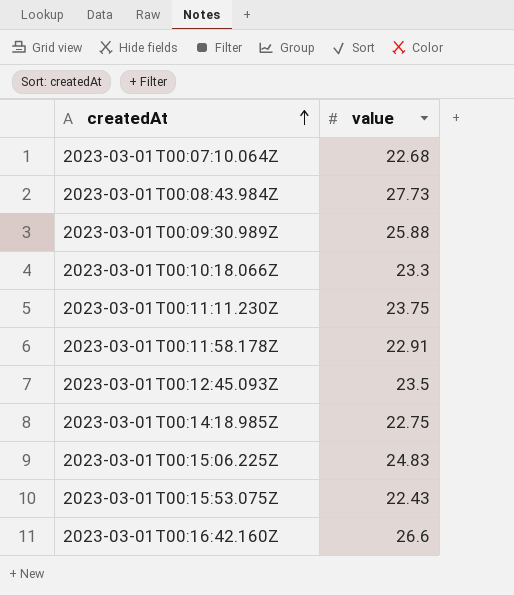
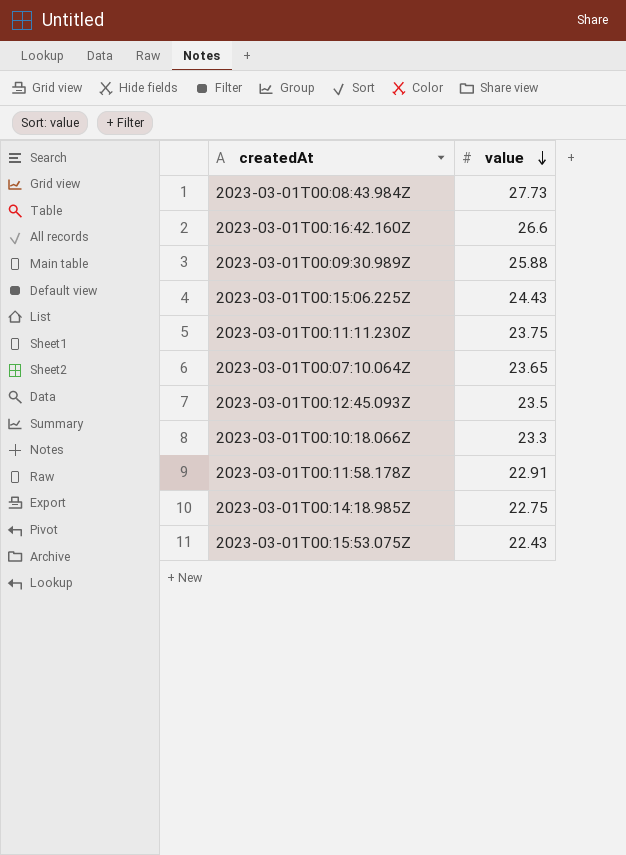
row order: createdAt ascending -> value descending
2023-03-01T00:15:06.225Z | value: 24.83 -> 24.43
2023-03-01T00:07:10.064Z | value: 22.68 -> 23.65

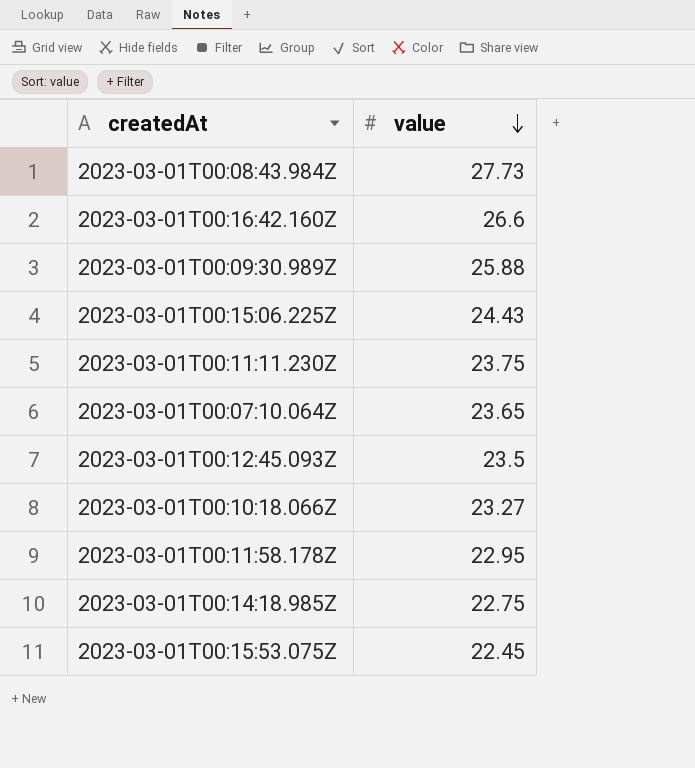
2023-03-01T00:10:18.066Z | value: 23.3 -> 23.27
2023-03-01T00:11:58.178Z | value: 22.91 -> 22.95
2023-03-01T00:15:53.075Z | value: 22.43 -> 22.45

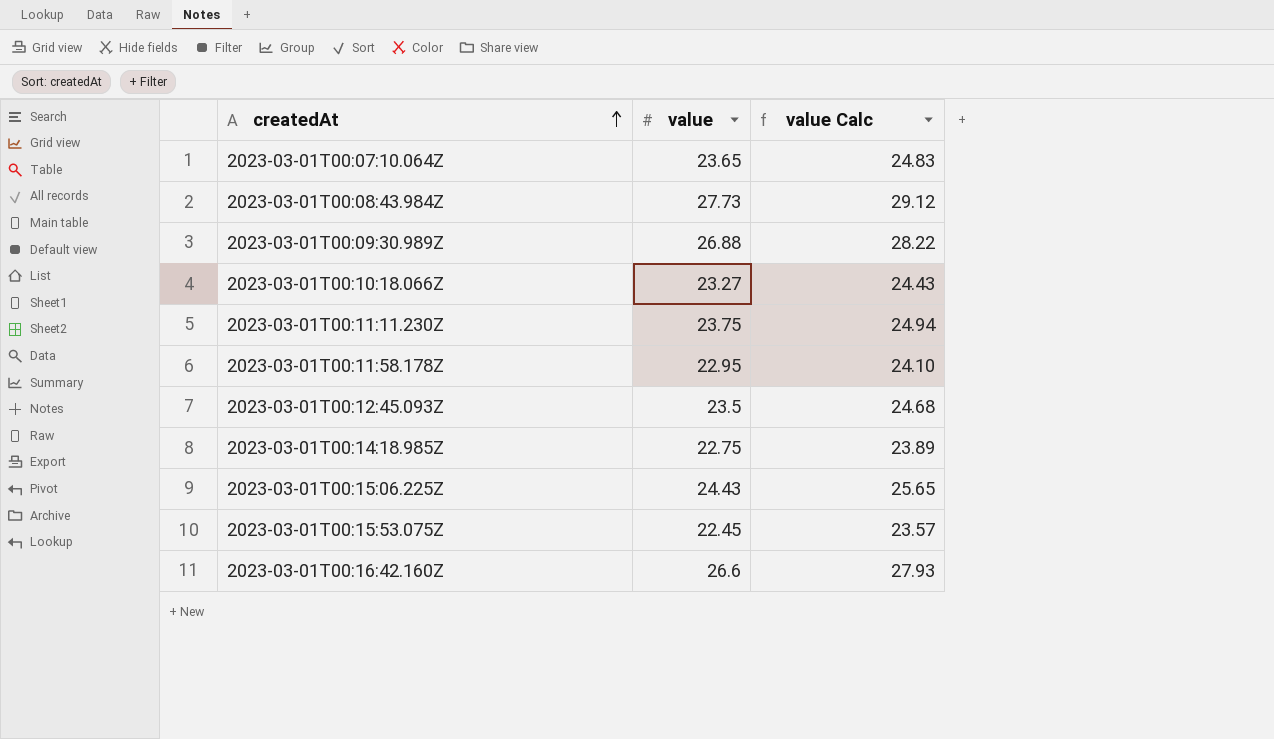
row order: value descending -> createdAt ascending
column value Calc | formula: none -> [value] * 1.05
2023-03-01T00:09:30.989Z | value: 25.88 -> 26.88

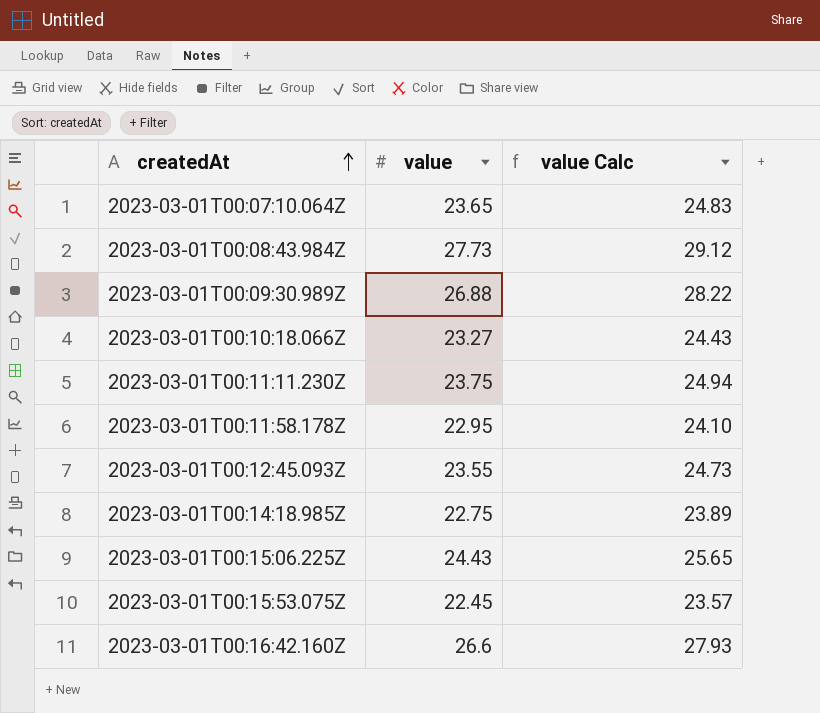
2023-03-01T00:12:45.093Z | value: 23.5 -> 23.55
2023-03-01T00:12:45.093Z | value Calc: 24.68 -> 24.73

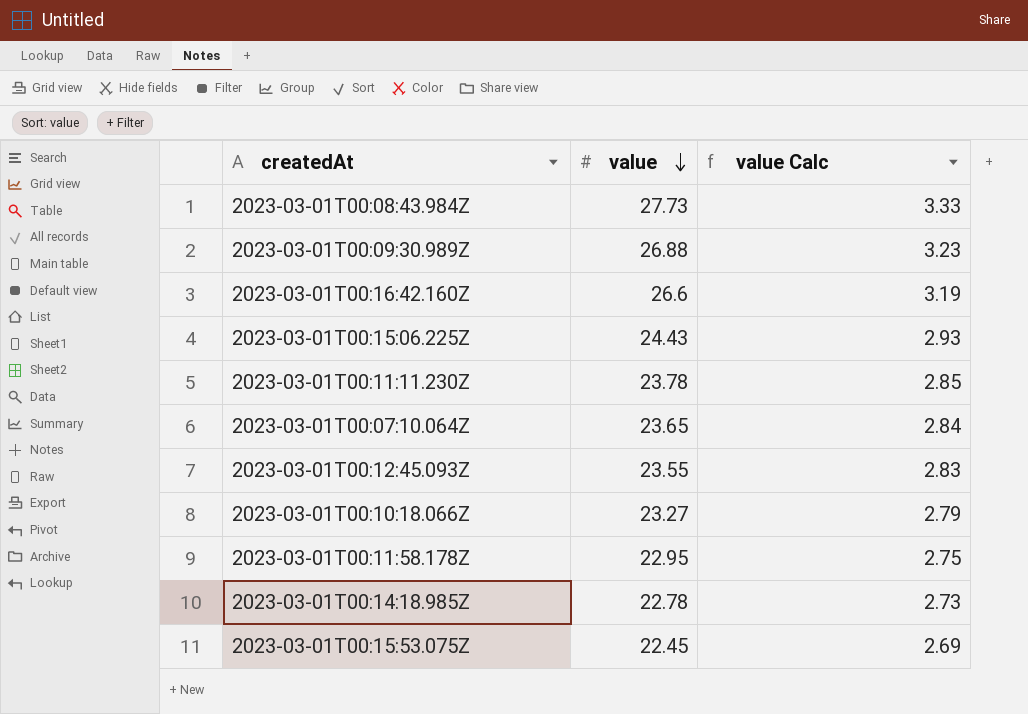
row order: createdAt ascending -> value descending
column value Calc | formula: [value] * 1.05 -> [value] * 0.12
2023-03-01T00:11:11.230Z | value: 23.75 -> 23.78
2023-03-01T00:14:18.985Z | value: 22.75 -> 22.78

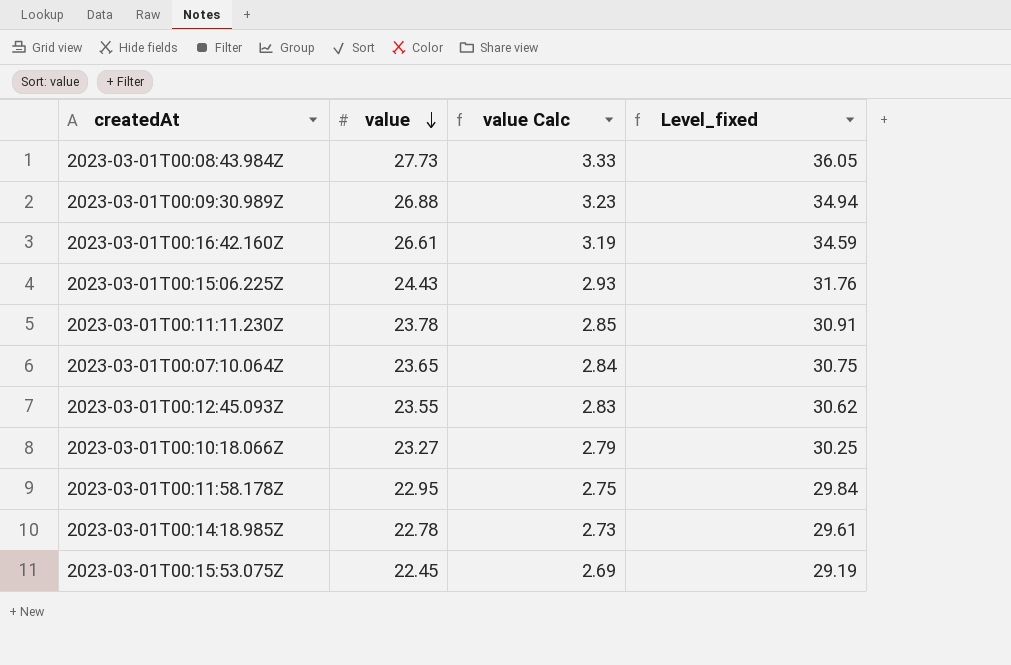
column Level_fixed | formula: none -> [value] * 1.3
2023-03-01T00:16:42.160Z | value: 26.6 -> 26.61

